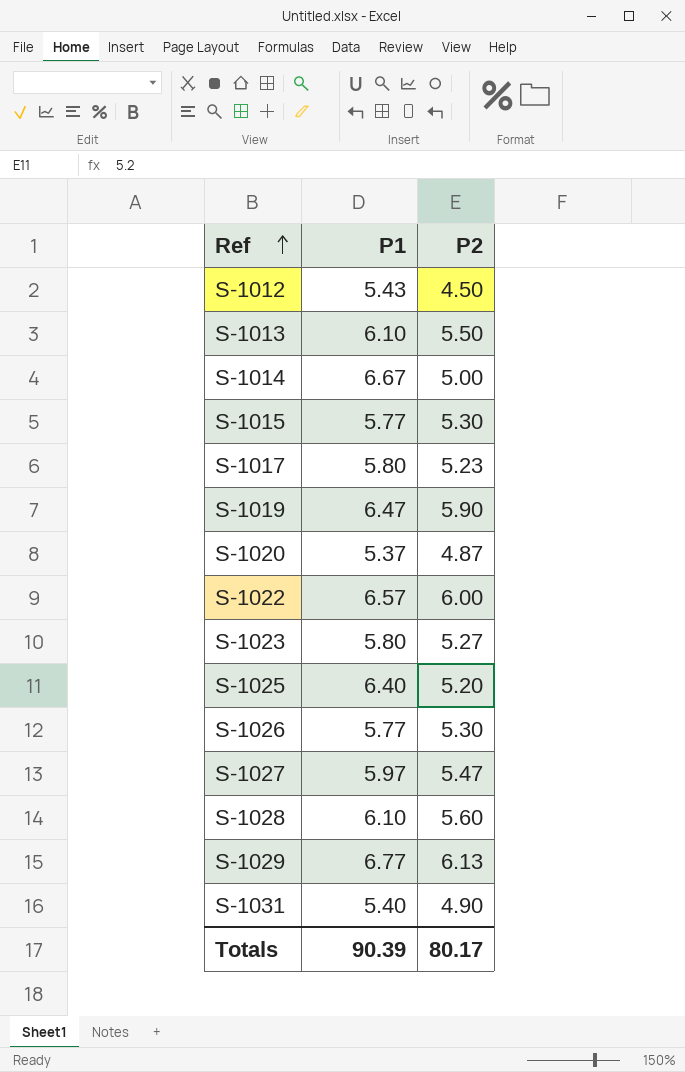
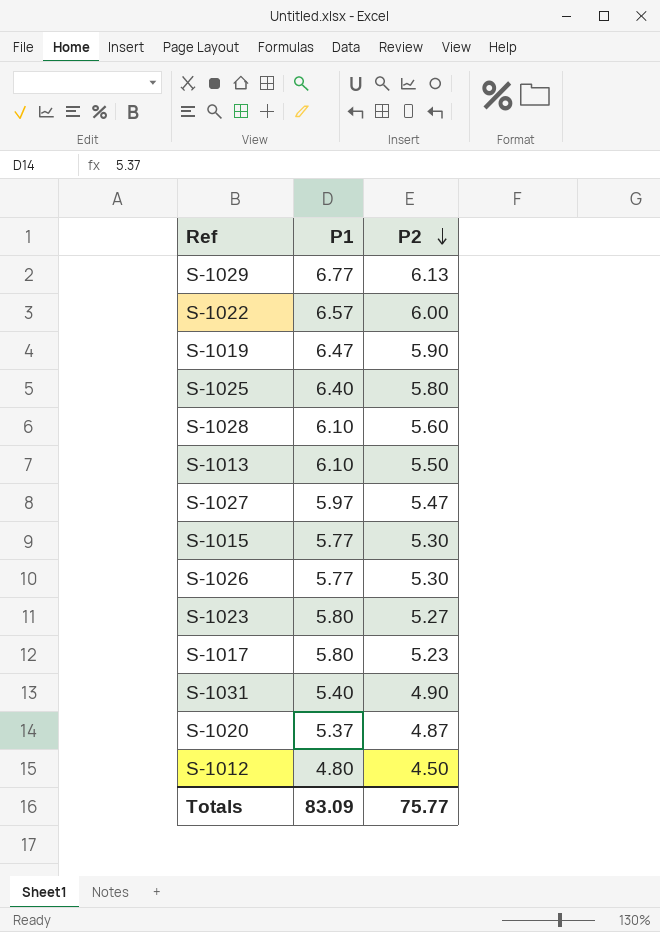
row order: Ref ascending -> P2 descending
row S-1014: 6.67 | 5.00 -> none
S-1025 | P2: 5.20 -> 5.80
S-1012 | P1: 5.43 -> 4.80
Totals | P1: 90.39 -> 83.09
Totals | P2: 80.17 -> 75.77

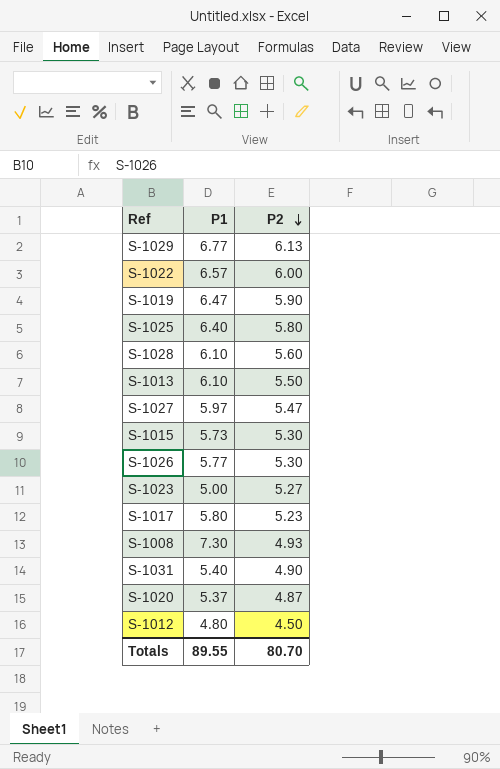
S-1015 | P1: 5.77 -> 5.73
S-1023 | P1: 5.80 -> 5.00
row S-1008: none -> 7.30 | 4.93
Totals | P1: 83.09 -> 89.55
Totals | P2: 75.77 -> 80.70

